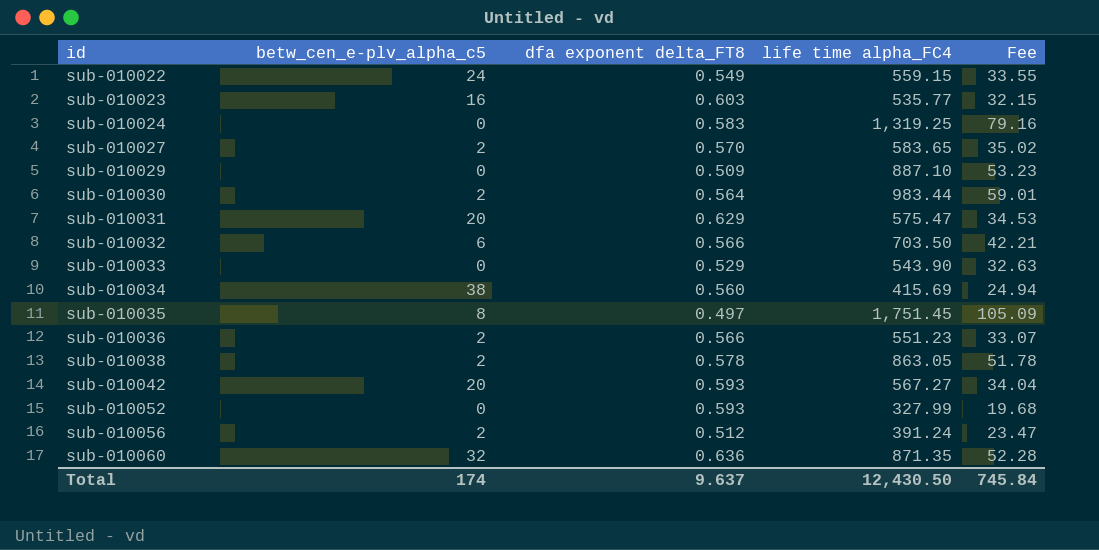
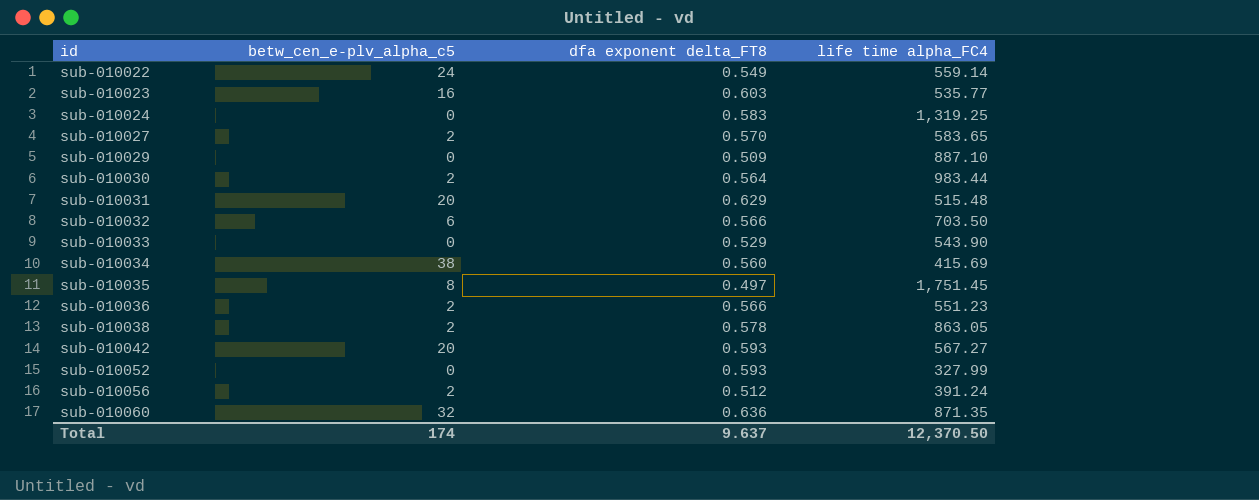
column Fee | formula: [life time alpha_FC4] * 0.06 -> none
sub-010022 | life time alpha_FC4: 559.15 -> 559.14
sub-010031 | life time alpha_FC4: 575.47 -> 515.48
Total | life time alpha_FC4: 12,430.50 -> 12,370.50

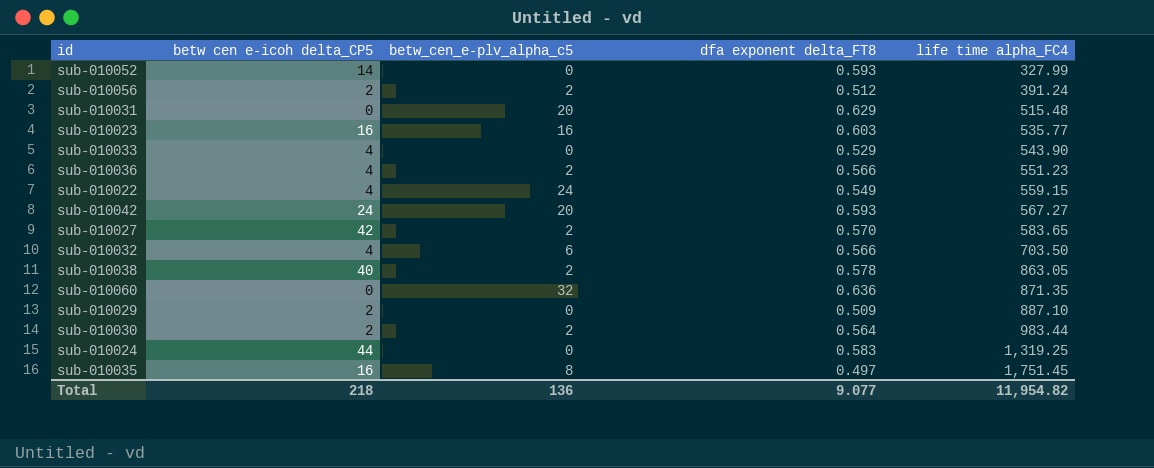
row order: id ascending -> life time alpha_FC4 ascending
column betw cen e-icoh delta_CP5 | position: none -> 2
row sub-010034: 38 | 0.560 | 415.69 -> none
sub-010022 | life time alpha_FC4: 559.14 -> 559.15
Total | betw_cen_e-plv_alpha_c5: 174 -> 136
Total | dfa exponent delta_FT8: 9.637 -> 9.077
Total | life time alpha_FC4: 12,370.50 -> 11,954.82

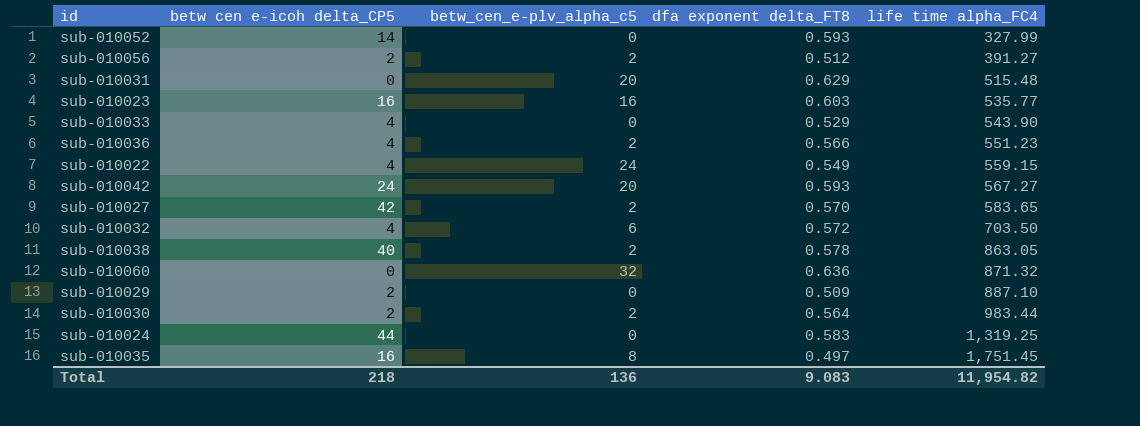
sub-010056 | life time alpha_FC4: 391.24 -> 391.27
sub-010032 | dfa exponent delta_FT8: 0.566 -> 0.572
sub-010060 | life time alpha_FC4: 871.35 -> 871.32
Total | dfa exponent delta_FT8: 9.077 -> 9.083

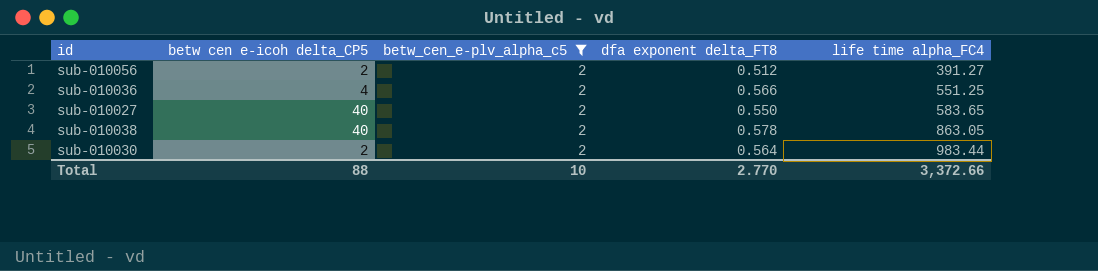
filter: none -> betw_cen_e-plv_alpha_c5 = 2
sub-010036 | life time alpha_FC4: 551.23 -> 551.25
sub-010027 | betw cen e-icoh delta_CP5: 42 -> 40
sub-010027 | dfa exponent delta_FT8: 0.570 -> 0.550
Total | betw cen e-icoh delta_CP5: 218 -> 88
Total | betw_cen_e-plv_alpha_c5: 136 -> 10
Total | dfa exponent delta_FT8: 9.083 -> 2.770
Total | life time alpha_FC4: 11,954.82 -> 3,372.66

